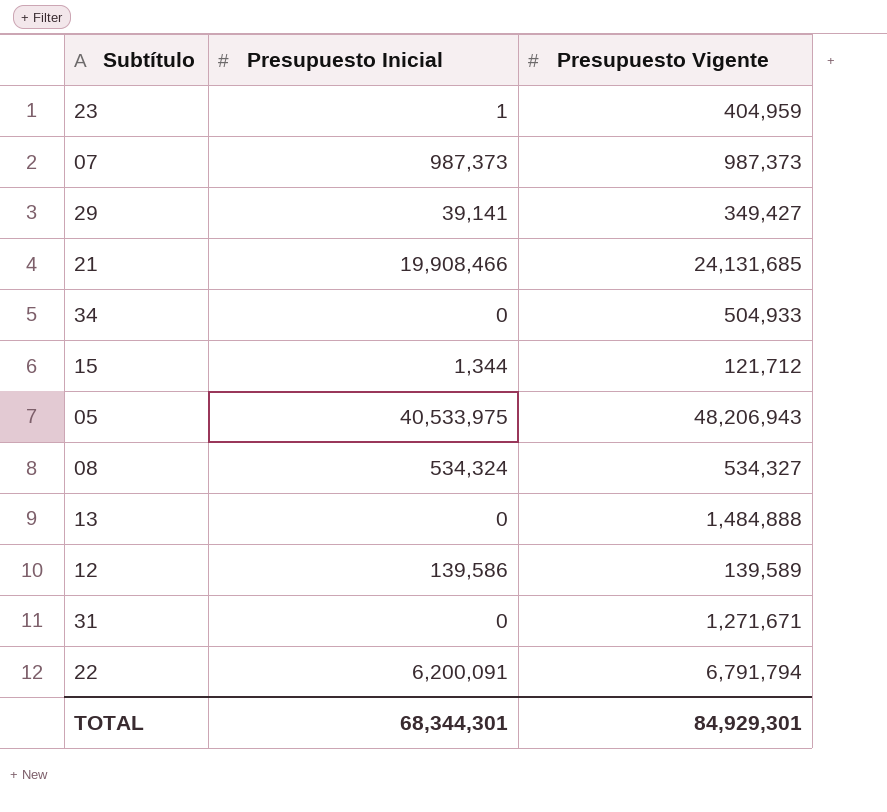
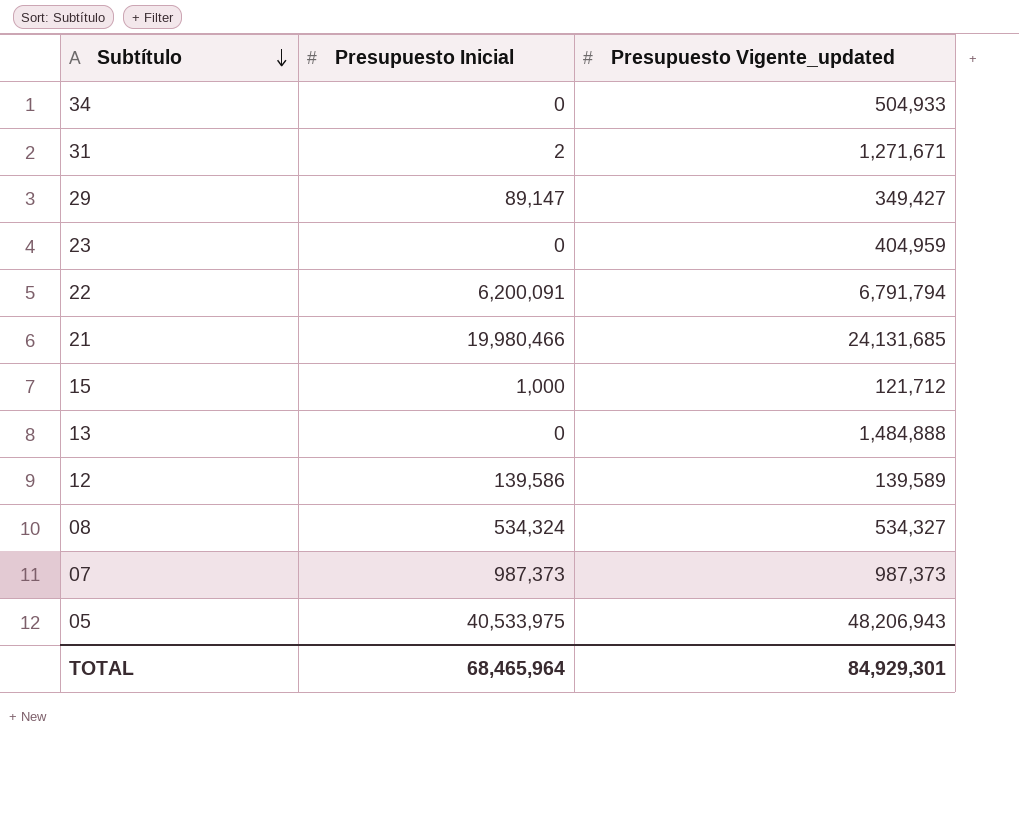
row order: none -> Subtítulo descending
column name: Presupuesto Vigente -> Presupuesto Vigente_updated
31 | Presupuesto Inicial: 0 -> 2
29 | Presupuesto Inicial: 39,141 -> 89,147
23 | Presupuesto Inicial: 1 -> 0
21 | Presupuesto Inicial: 19,908,466 -> 19,980,466
15 | Presupuesto Inicial: 1,344 -> 1,000
TOTAL | Presupuesto Inicial: 68,344,301 -> 68,465,964

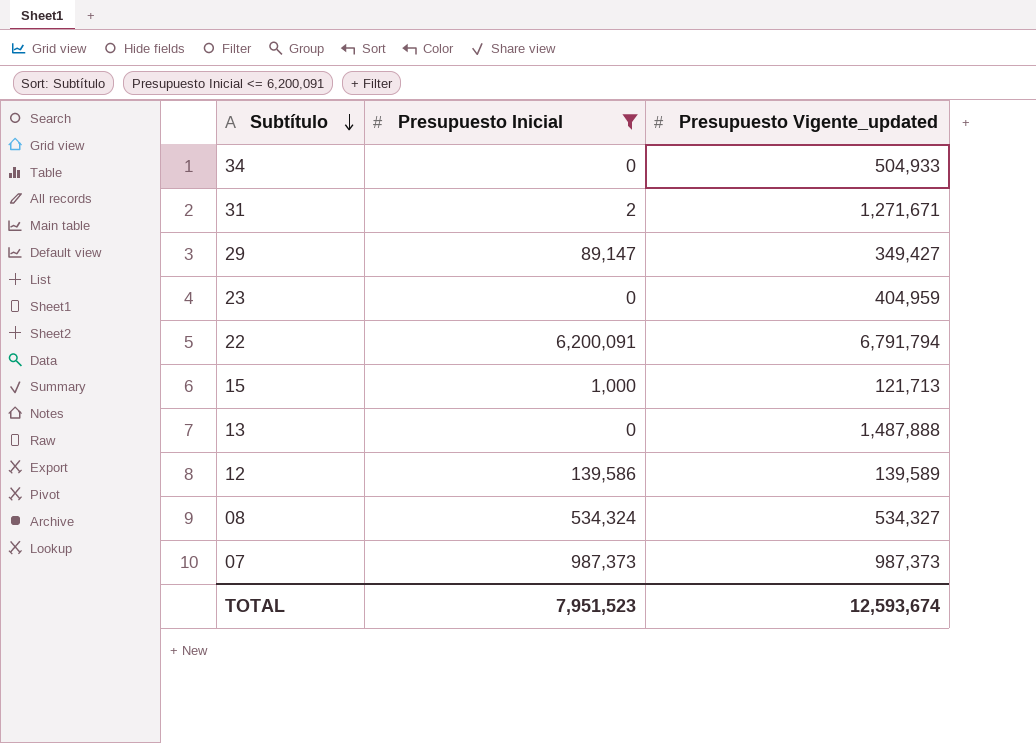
filter: none -> Presupuesto Inicial <= 6,200,091
15 | Presupuesto Vigente_updated: 121,712 -> 121,713
13 | Presupuesto Vigente_updated: 1,484,888 -> 1,487,888
TOTAL | Presupuesto Inicial: 68,465,964 -> 7,951,523
TOTAL | Presupuesto Vigente_updated: 84,929,301 -> 12,593,674

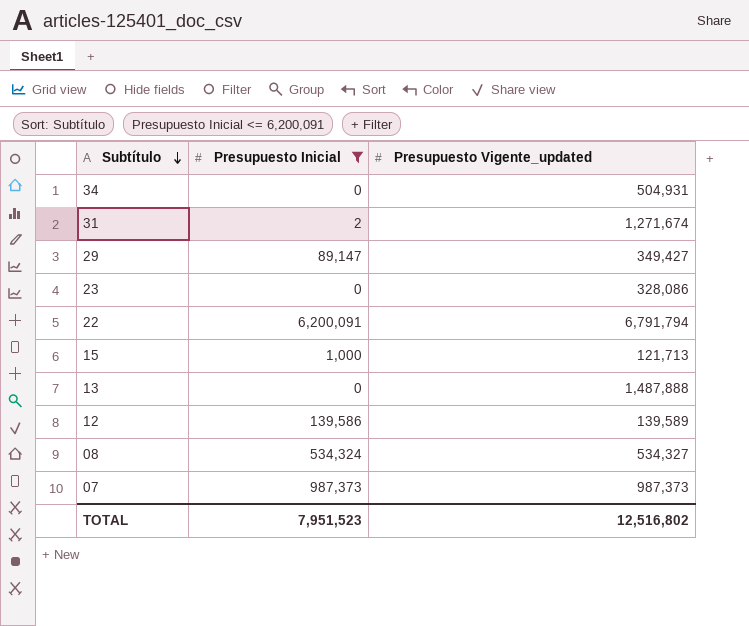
34 | Presupuesto Vigente_updated: 504,933 -> 504,931
31 | Presupuesto Vigente_updated: 1,271,671 -> 1,271,674
23 | Presupuesto Vigente_updated: 404,959 -> 328,086
TOTAL | Presupuesto Vigente_updated: 12,593,674 -> 12,516,802

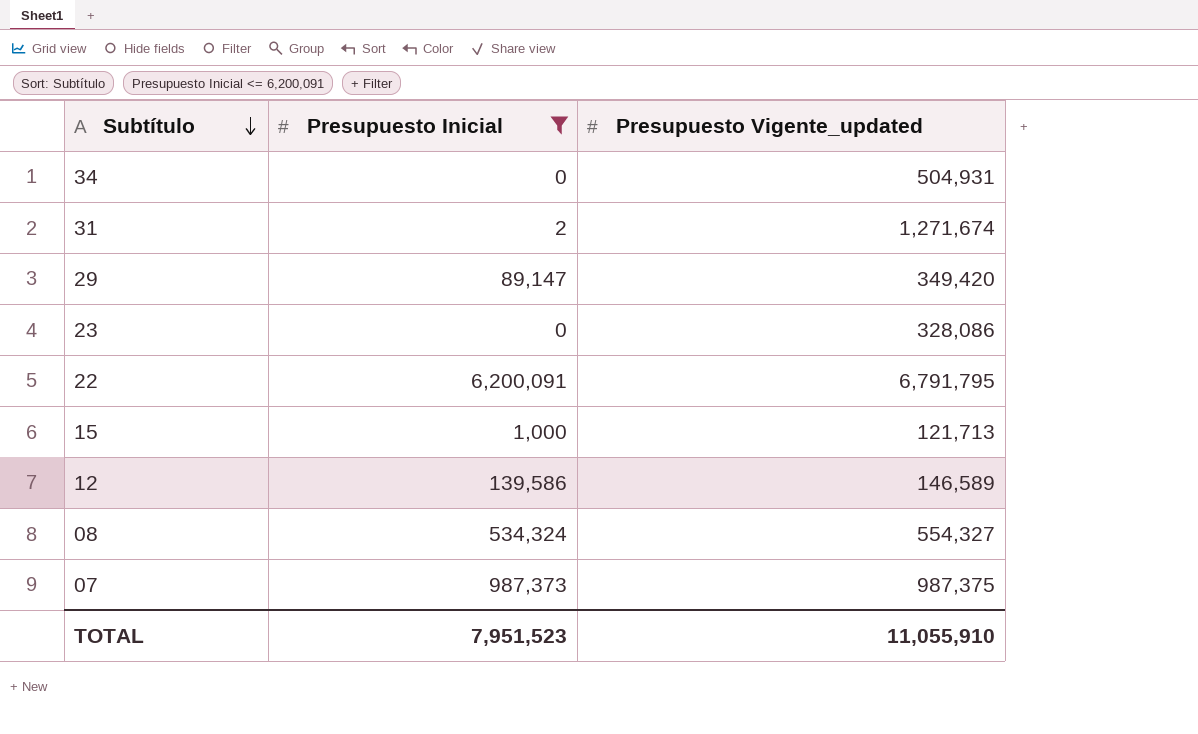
row 13: 0 | 1,487,888 -> none
29 | Presupuesto Vigente_updated: 349,427 -> 349,420
22 | Presupuesto Vigente_updated: 6,791,794 -> 6,791,795
12 | Presupuesto Vigente_updated: 139,589 -> 146,589
08 | Presupuesto Vigente_updated: 534,327 -> 554,327
07 | Presupuesto Vigente_updated: 987,373 -> 987,375
TOTAL | Presupuesto Vigente_updated: 12,516,802 -> 11,055,910

